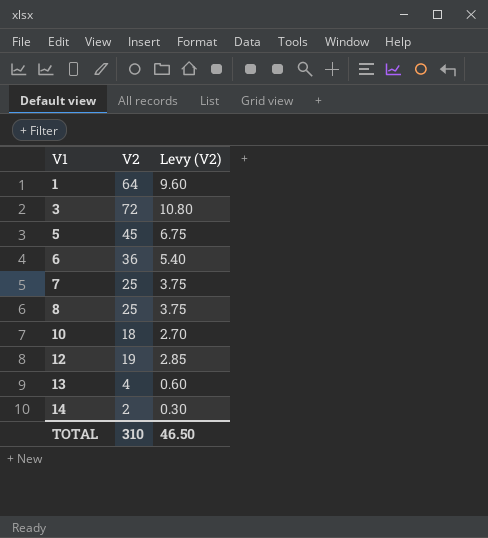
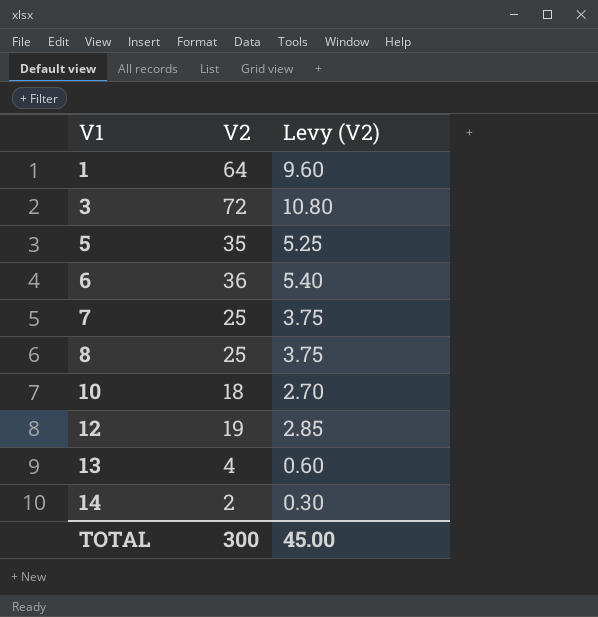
5 | V2: 45 -> 35
5 | Levy (V2): 6.75 -> 5.25
TOTAL | V2: 310 -> 300
TOTAL | Levy (V2): 46.50 -> 45.00

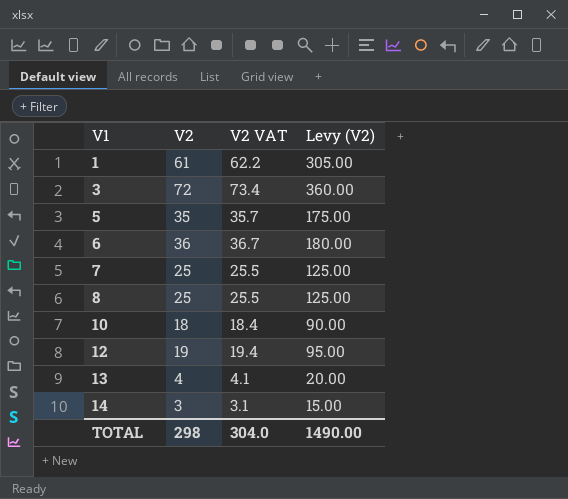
column V2 VAT | formula: none -> [V2] * 1.02
column Levy (V2) | formula: [V2] * 0.15 -> [V2] * 5
1 | V2: 64 -> 61
14 | V2: 2 -> 3
TOTAL | V2: 300 -> 298
TOTAL | Levy (V2): 45.00 -> 1490.00

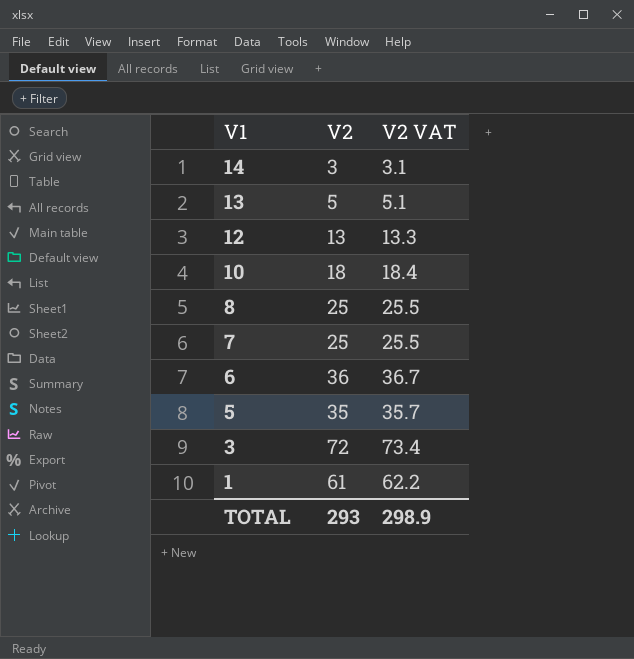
row order: V1 ascending -> V1 descending
column Levy (V2) | formula: [V2] * 5 -> none
13 | V2: 4 -> 5
13 | V2 VAT: 4.1 -> 5.1
12 | V2: 19 -> 13
12 | V2 VAT: 19.4 -> 13.3
TOTAL | V2: 298 -> 293
TOTAL | V2 VAT: 304.0 -> 298.9

